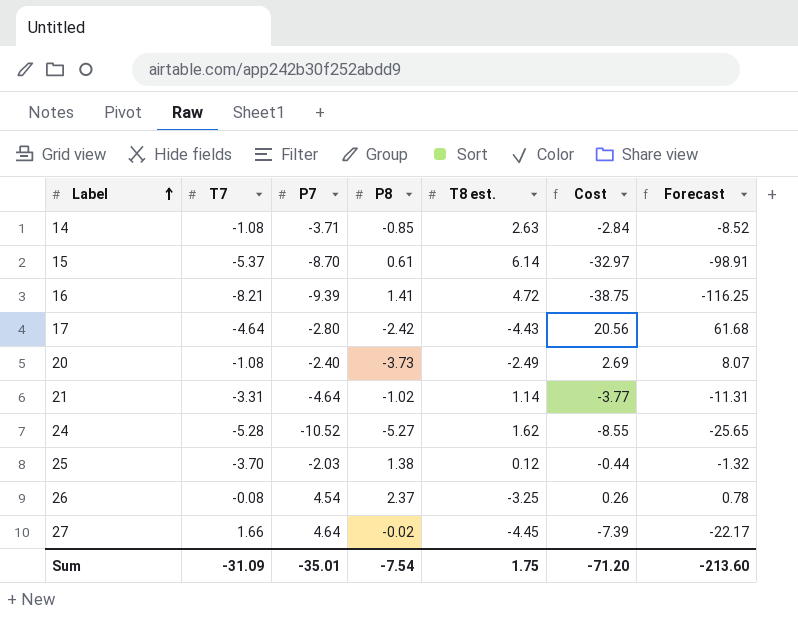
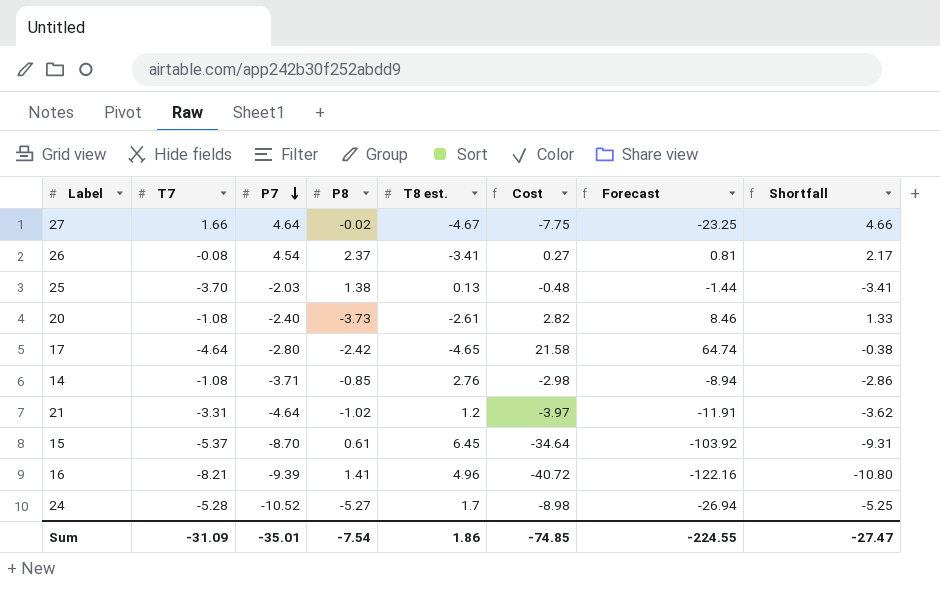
row order: Label ascending -> P7 descending
column Shortfall | formula: none -> [P7] - [P8]
27 | T8 est.: -4.45 -> -4.67
27 | Cost: -7.39 -> -7.75
27 | Forecast: -22.17 -> -23.25
26 | T8 est.: -3.25 -> -3.41
26 | Cost: 0.26 -> 0.27
26 | Forecast: 0.78 -> 0.81
25 | T8 est.: 0.12 -> 0.13
25 | Cost: -0.44 -> -0.48
25 | Forecast: -1.32 -> -1.44
20 | T8 est.: -2.49 -> -2.61
20 | Cost: 2.69 -> 2.82
20 | Forecast: 8.07 -> 8.46
17 | T8 est.: -4.43 -> -4.65
17 | Cost: 20.56 -> 21.58
17 | Forecast: 61.68 -> 64.74
14 | T8 est.: 2.63 -> 2.76
14 | Cost: -2.84 -> -2.98
14 | Forecast: -8.52 -> -8.94
21 | T8 est.: 1.14 -> 1.2
21 | Cost: -3.77 -> -3.97
21 | Forecast: -11.31 -> -11.91
15 | T8 est.: 6.14 -> 6.45
15 | Cost: -32.97 -> -34.64
15 | Forecast: -98.91 -> -103.92
16 | T8 est.: 4.72 -> 4.96
16 | Cost: -38.75 -> -40.72
16 | Forecast: -116.25 -> -122.16
24 | T8 est.: 1.62 -> 1.7
24 | Cost: -8.55 -> -8.98
24 | Forecast: -25.65 -> -26.94
Sum | T8 est.: 1.75 -> 1.86
Sum | Cost: -71.20 -> -74.85
Sum | Forecast: -213.60 -> -224.55

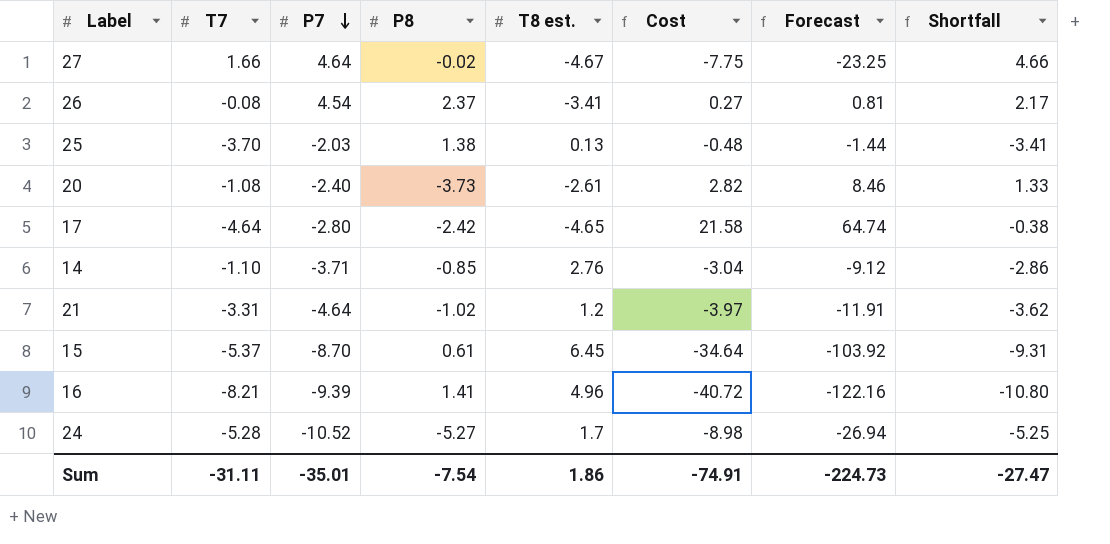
14 | T7: -1.08 -> -1.10
14 | Cost: -2.98 -> -3.04
14 | Forecast: -8.94 -> -9.12
Sum | T7: -31.09 -> -31.11
Sum | Cost: -74.85 -> -74.91
Sum | Forecast: -224.55 -> -224.73

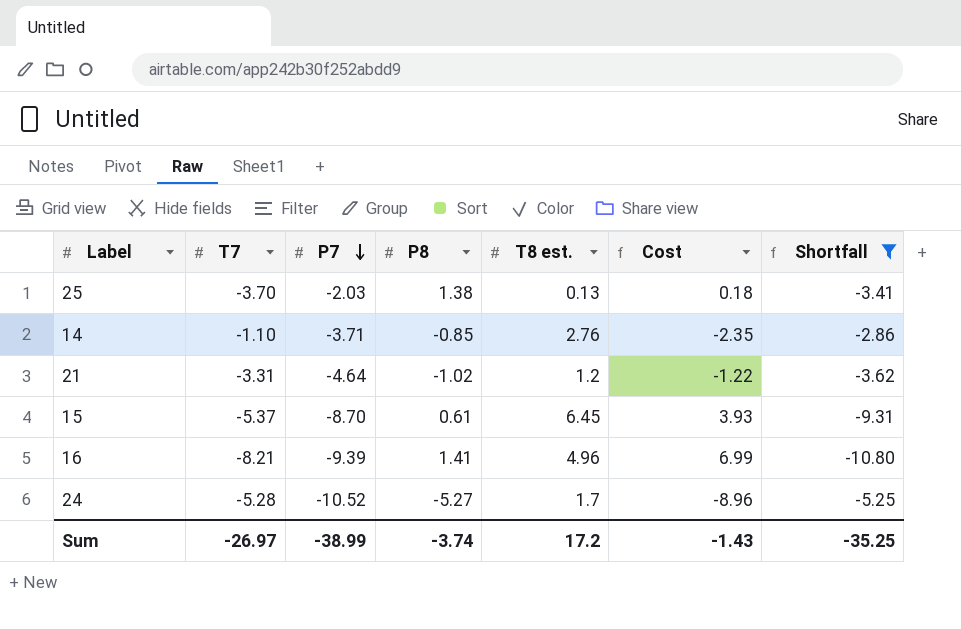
filter: none -> Shortfall <= -2.86
column Forecast | formula: [Cost] * 3 -> none
column Cost | formula: [T7] * [T8 est.] -> [P8] * [T8 est.]
Sum | T7: -31.11 -> -26.97
Sum | P7: -35.01 -> -38.99
Sum | P8: -7.54 -> -3.74
Sum | T8 est.: 1.86 -> 17.2
Sum | Cost: -74.91 -> -1.43
Sum | Shortfall: -27.47 -> -35.25

